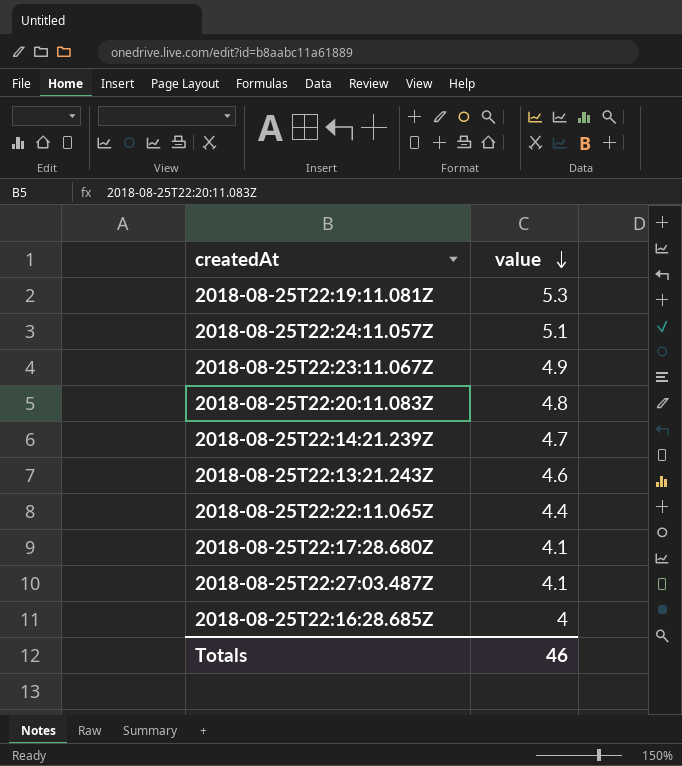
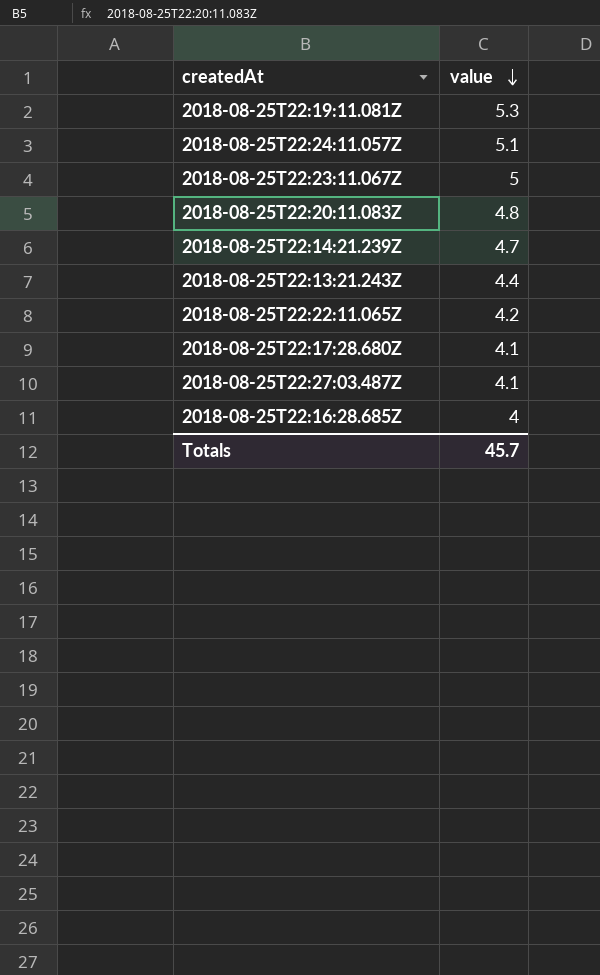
2018-08-25T22:23:11.067Z | value: 4.9 -> 5
2018-08-25T22:13:21.243Z | value: 4.6 -> 4.4
2018-08-25T22:22:11.065Z | value: 4.4 -> 4.2
Totals | value: 46 -> 45.7

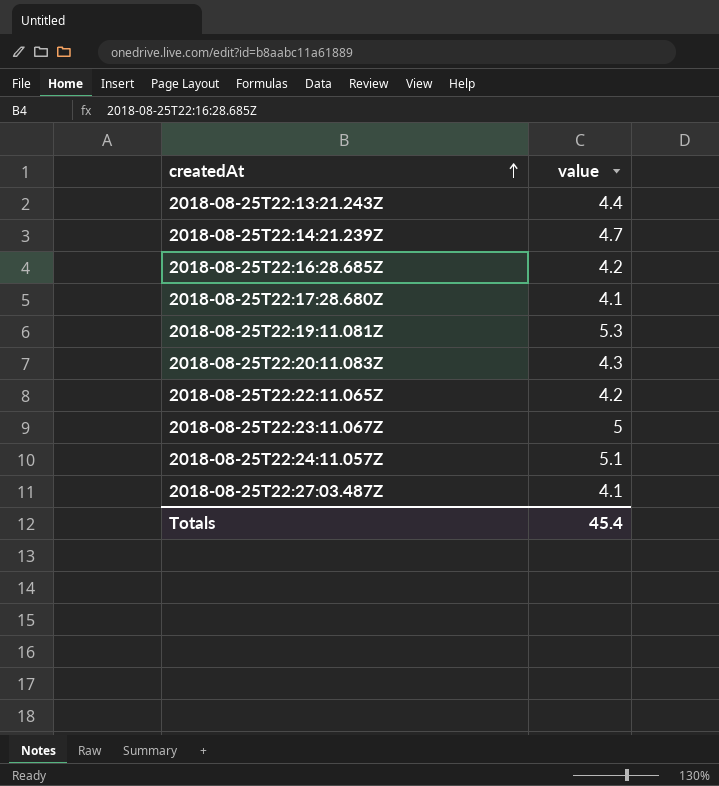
row order: value descending -> createdAt ascending
2018-08-25T22:16:28.685Z | value: 4 -> 4.2
2018-08-25T22:20:11.083Z | value: 4.8 -> 4.3
Totals | value: 45.7 -> 45.4

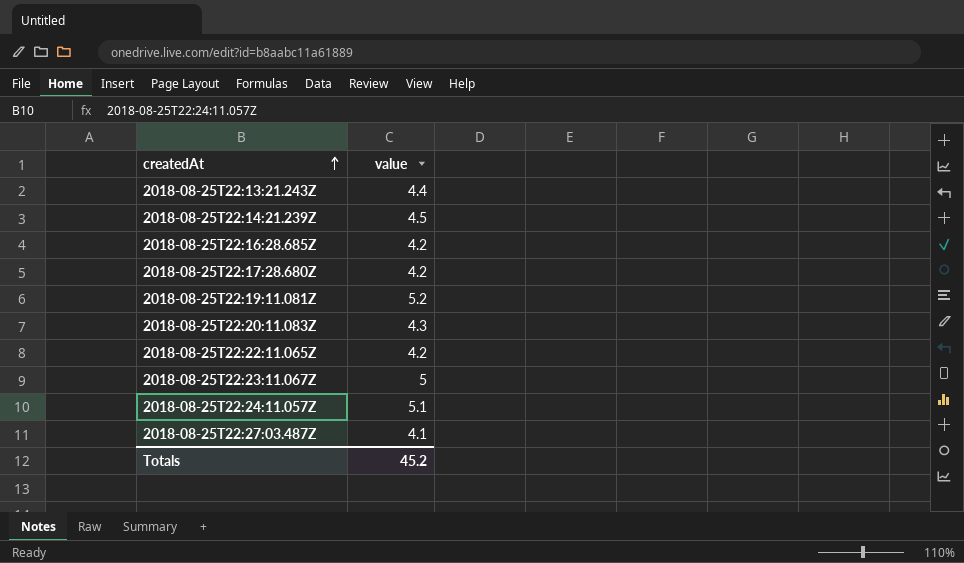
2018-08-25T22:14:21.239Z | value: 4.7 -> 4.5
2018-08-25T22:17:28.680Z | value: 4.1 -> 4.2
2018-08-25T22:19:11.081Z | value: 5.3 -> 5.2
Totals | value: 45.4 -> 45.2

